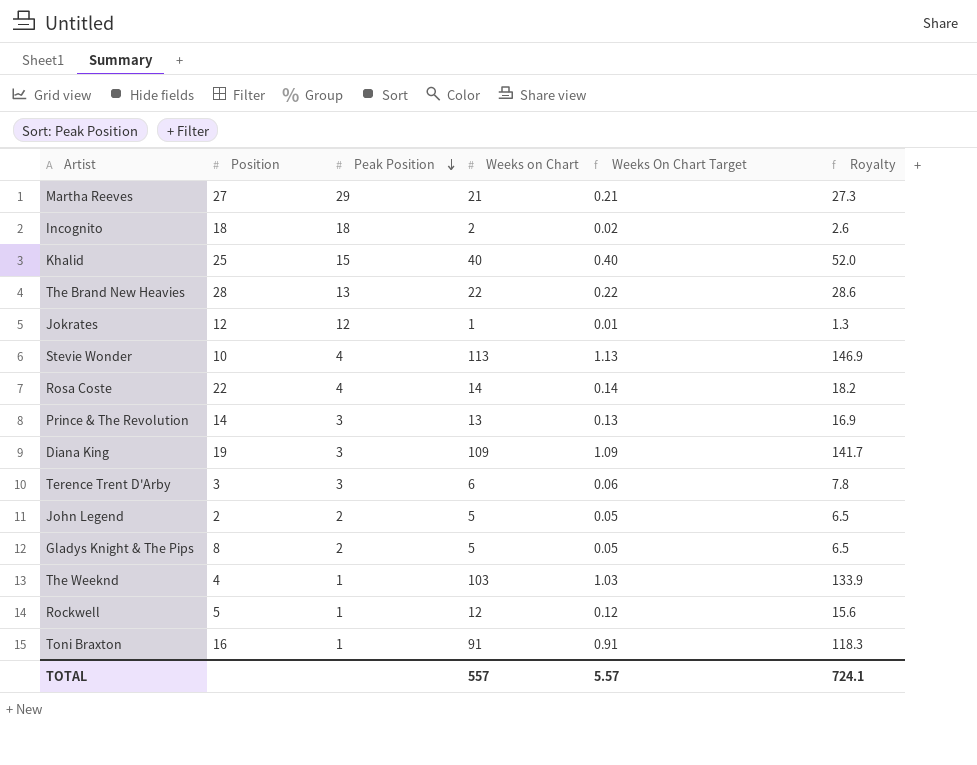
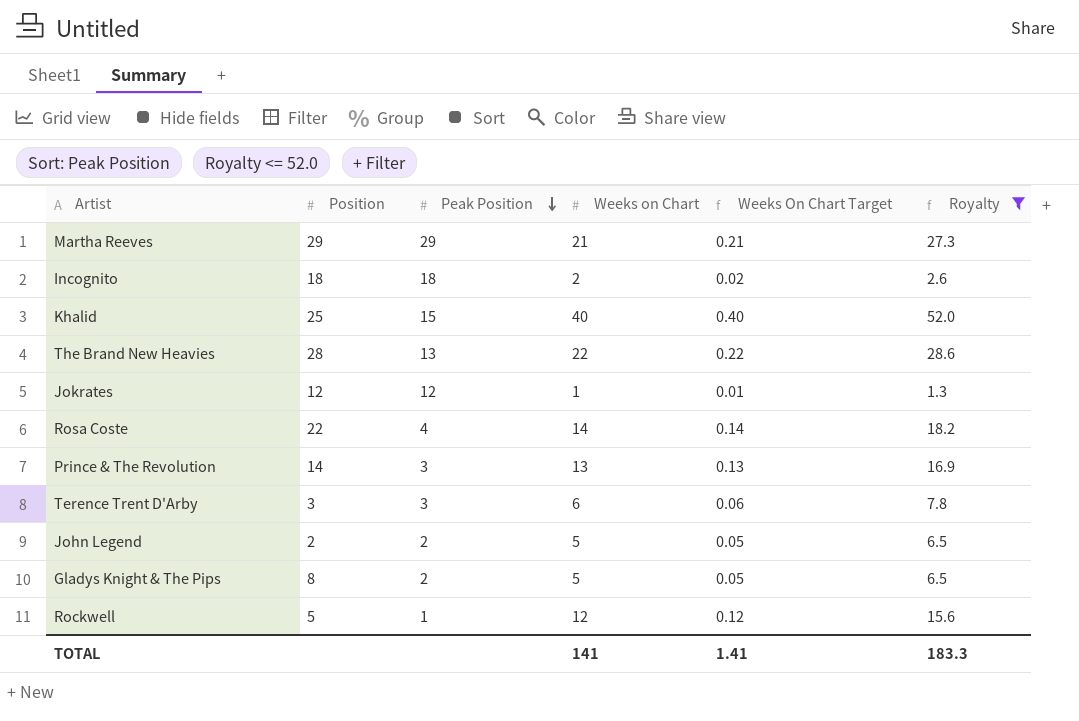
filter: none -> Royalty <= 52.0
Martha Reeves | Position: 27 -> 29
TOTAL | Weeks on Chart: 557 -> 141
TOTAL | Weeks On Chart Target: 5.57 -> 1.41
TOTAL | Royalty: 724.1 -> 183.3

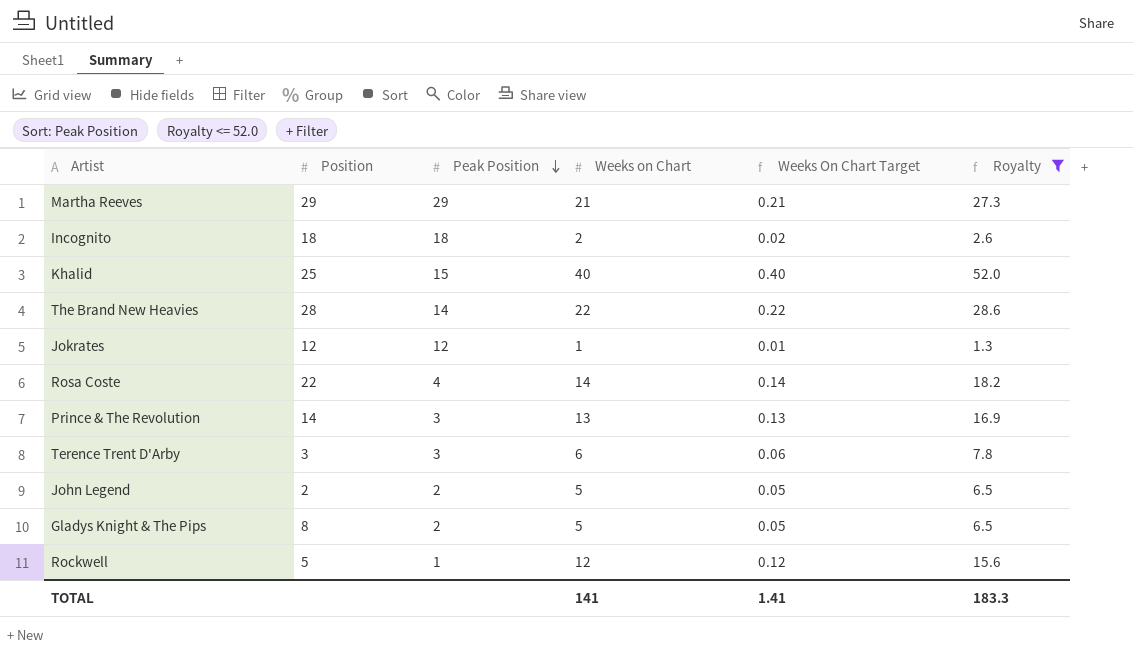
The Brand New Heavies | Peak Position: 13 -> 14

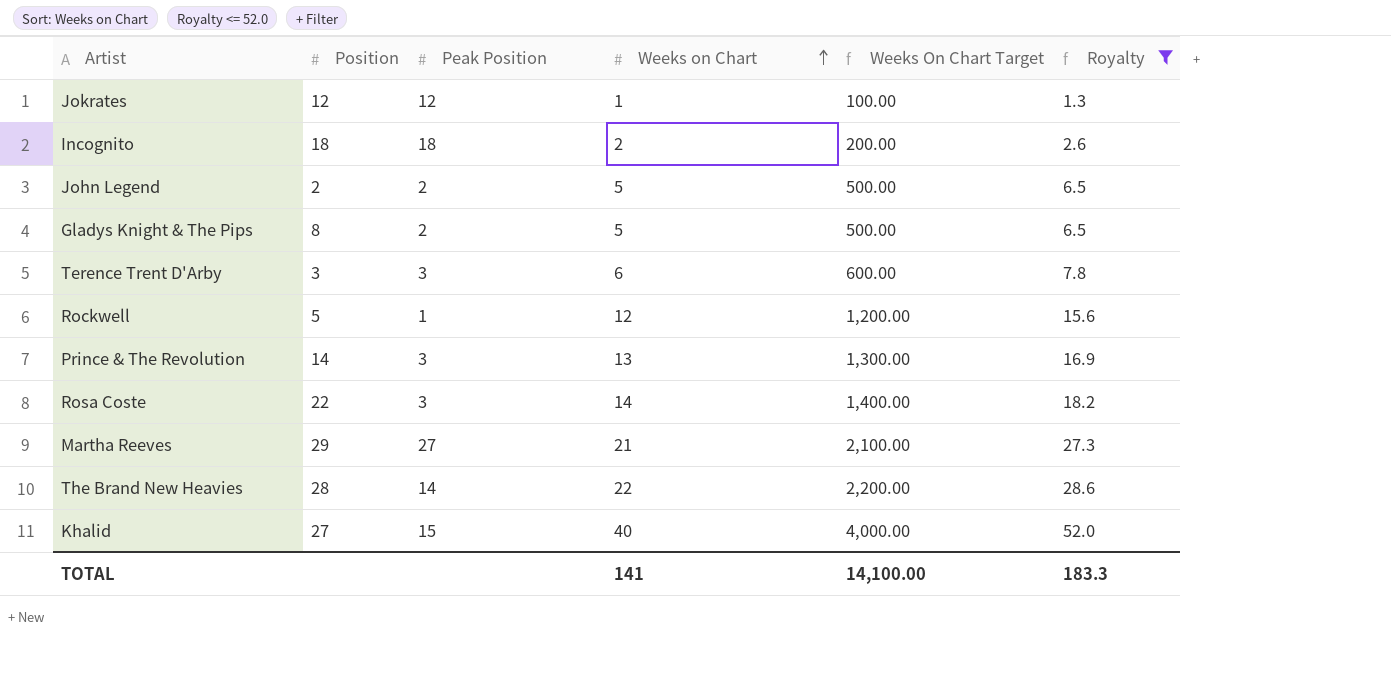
row order: Peak Position descending -> Weeks on Chart ascending
column Weeks On Chart Target | formula: [Weeks on Chart] * 0.01 -> [Weeks on Chart] * 100
Rosa Coste | Peak Position: 4 -> 3
Martha Reeves | Peak Position: 29 -> 27
Khalid | Position: 25 -> 27
TOTAL | Weeks On Chart Target: 1.41 -> 14,100.00

